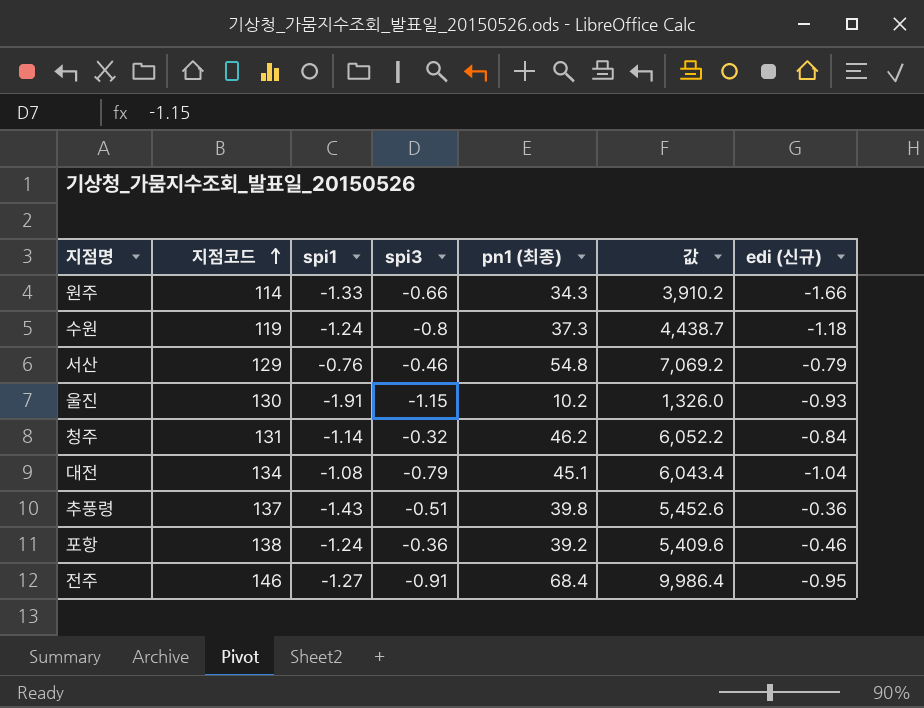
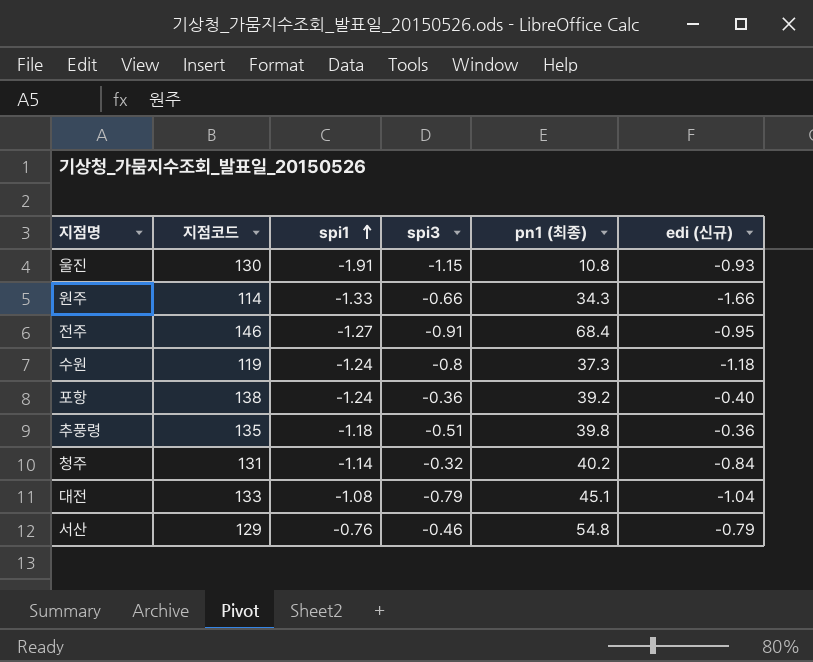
row order: 지점코드 ascending -> spi1 ascending
column 값 | formula: [지점코드] * [pn1 (최종)] -> none
울진 | pn1 (최종): 10.2 -> 10.8
포항 | edi (신규): -0.46 -> -0.40
추풍령 | 지점코드: 137 -> 135
추풍령 | spi1: -1.43 -> -1.18
청주 | pn1 (최종): 46.2 -> 40.2
대전 | 지점코드: 134 -> 133

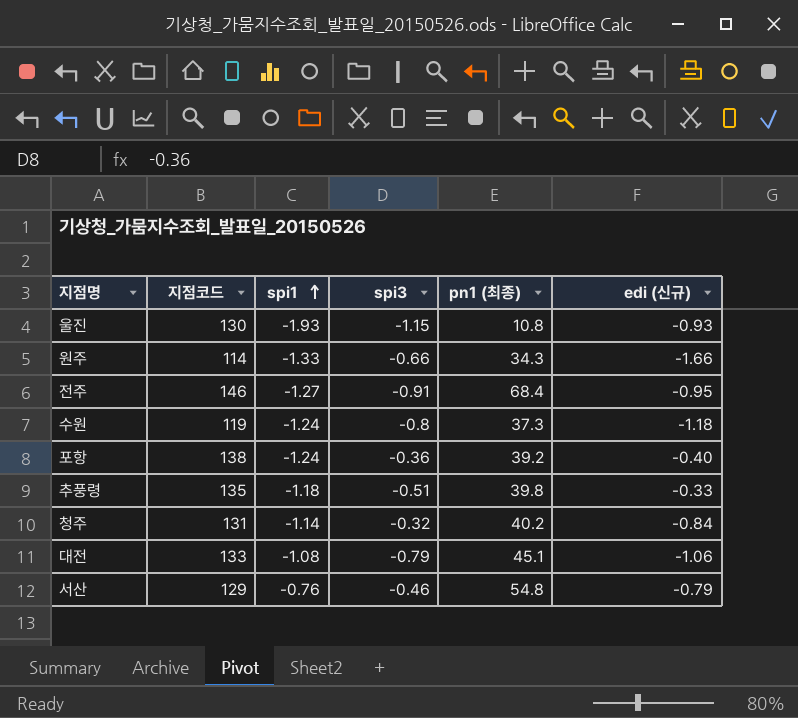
울진 | spi1: -1.91 -> -1.93
추풍령 | edi (신규): -0.36 -> -0.33
대전 | edi (신규): -1.04 -> -1.06

